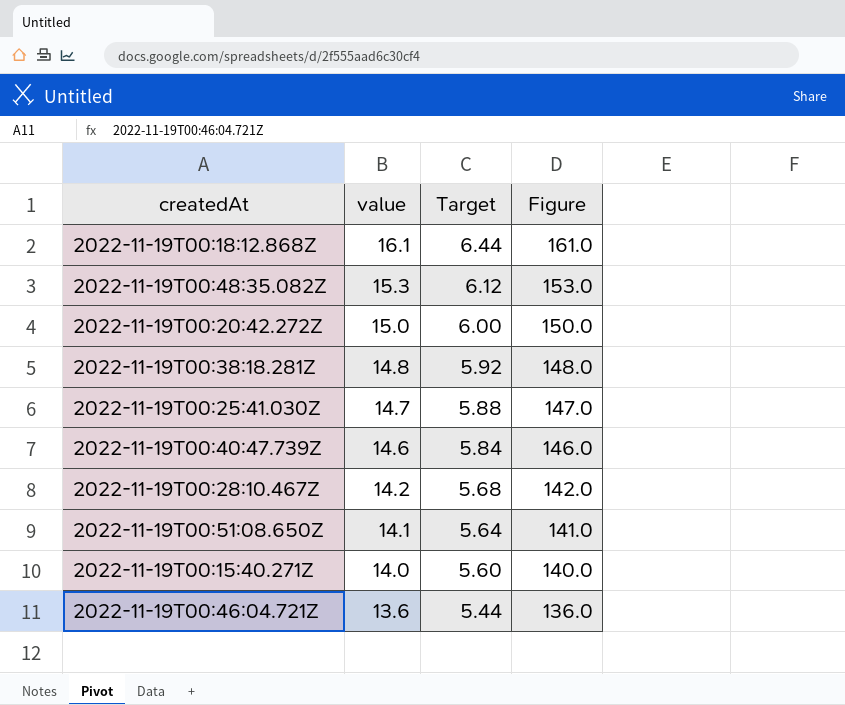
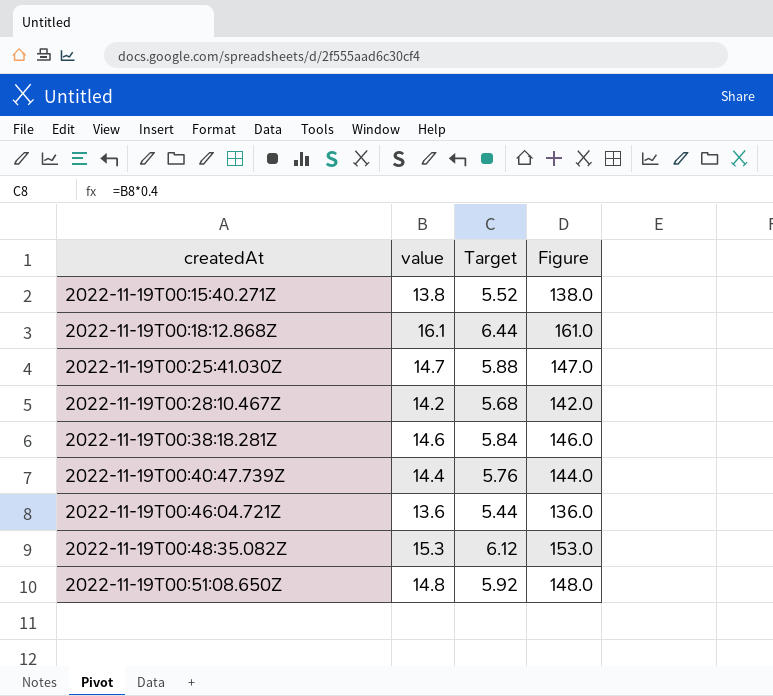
row order: value descending -> createdAt ascending
row 2022-11-19T00:20:42.272Z: 15.0 | 6.00 | 150.0 -> none
2022-11-19T00:15:40.271Z | value: 14.0 -> 13.8
2022-11-19T00:15:40.271Z | Target: 5.60 -> 5.52
2022-11-19T00:15:40.271Z | Figure: 140.0 -> 138.0
2022-11-19T00:38:18.281Z | value: 14.8 -> 14.6
2022-11-19T00:38:18.281Z | Target: 5.92 -> 5.84
2022-11-19T00:38:18.281Z | Figure: 148.0 -> 146.0
2022-11-19T00:40:47.739Z | value: 14.6 -> 14.4
2022-11-19T00:40:47.739Z | Target: 5.84 -> 5.76
2022-11-19T00:40:47.739Z | Figure: 146.0 -> 144.0
2022-11-19T00:51:08.650Z | value: 14.1 -> 14.8
2022-11-19T00:51:08.650Z | Target: 5.64 -> 5.92
2022-11-19T00:51:08.650Z | Figure: 141.0 -> 148.0

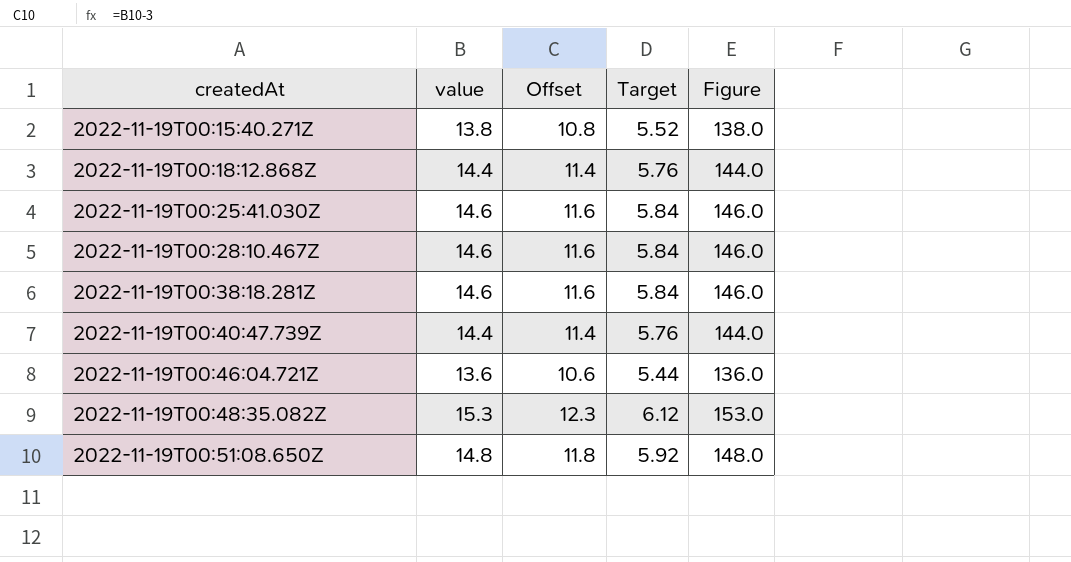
column Offset | formula: none -> [value] - 3
2022-11-19T00:18:12.868Z | value: 16.1 -> 14.4
2022-11-19T00:18:12.868Z | Target: 6.44 -> 5.76
2022-11-19T00:18:12.868Z | Figure: 161.0 -> 144.0
2022-11-19T00:25:41.030Z | value: 14.7 -> 14.6
2022-11-19T00:25:41.030Z | Target: 5.88 -> 5.84
2022-11-19T00:25:41.030Z | Figure: 147.0 -> 146.0
2022-11-19T00:28:10.467Z | value: 14.2 -> 14.6
2022-11-19T00:28:10.467Z | Target: 5.68 -> 5.84
2022-11-19T00:28:10.467Z | Figure: 142.0 -> 146.0

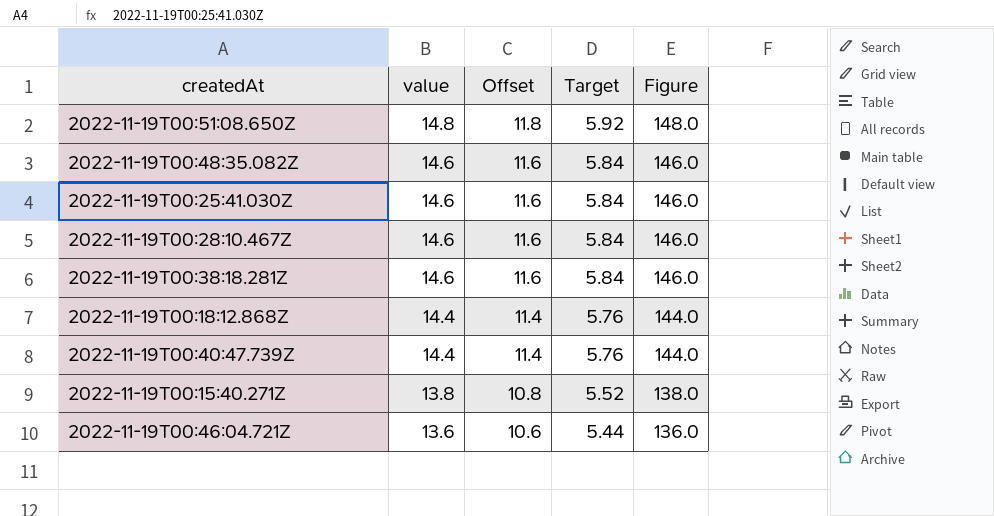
row order: createdAt ascending -> value descending
2022-11-19T00:48:35.082Z | value: 15.3 -> 14.6
2022-11-19T00:48:35.082Z | Offset: 12.3 -> 11.6
2022-11-19T00:48:35.082Z | Target: 6.12 -> 5.84
2022-11-19T00:48:35.082Z | Figure: 153.0 -> 146.0

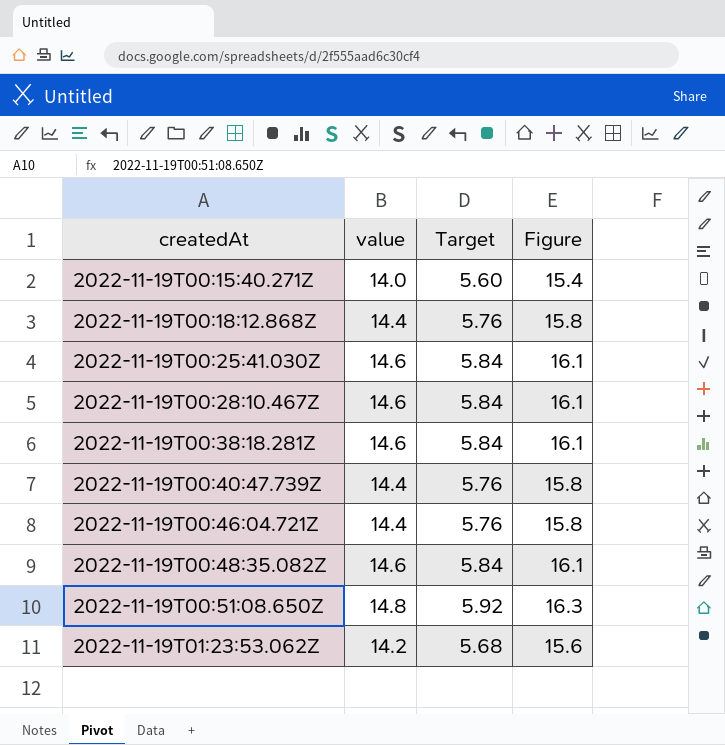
row order: value descending -> createdAt ascending
column Offset | formula: [value] - 3 -> none
column Figure | formula: [value] * 10 -> [value] * 1.1
2022-11-19T00:15:40.271Z | value: 13.8 -> 14.0
2022-11-19T00:15:40.271Z | Target: 5.52 -> 5.60
2022-11-19T00:46:04.721Z | value: 13.6 -> 14.4
2022-11-19T00:46:04.721Z | Target: 5.44 -> 5.76
row 2022-11-19T01:23:53.062Z: none -> 14.2 | 5.68 | 15.6

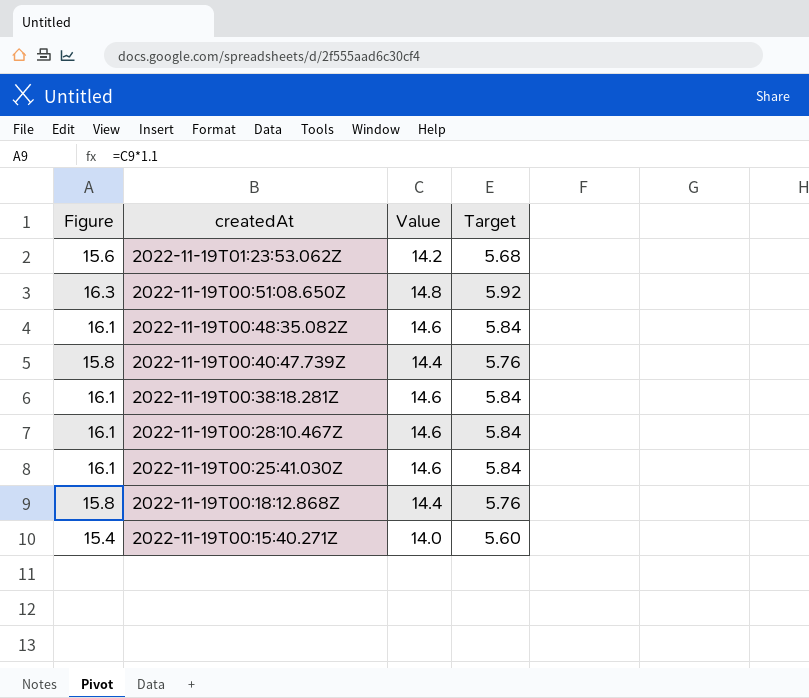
row order: createdAt ascending -> createdAt descending
column Figure | position: 4 -> 1
column name: value -> Value
row 2022-11-19T00:46:04.721Z: 14.4 | 5.76 | 15.8 -> none

